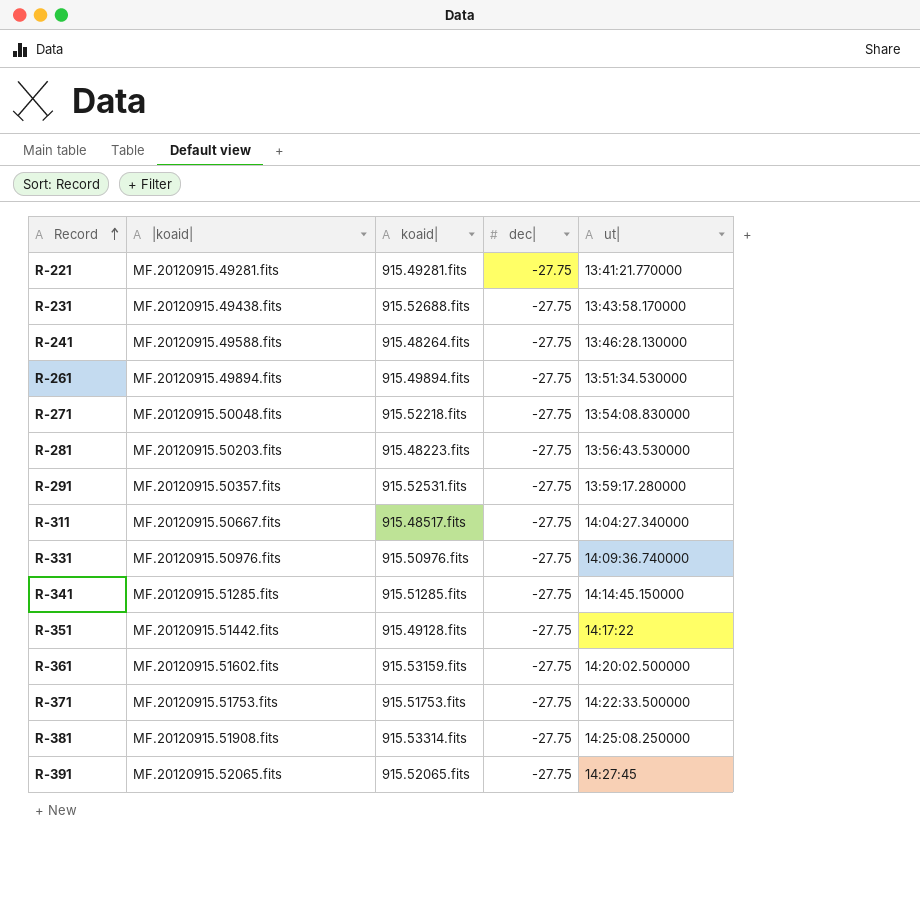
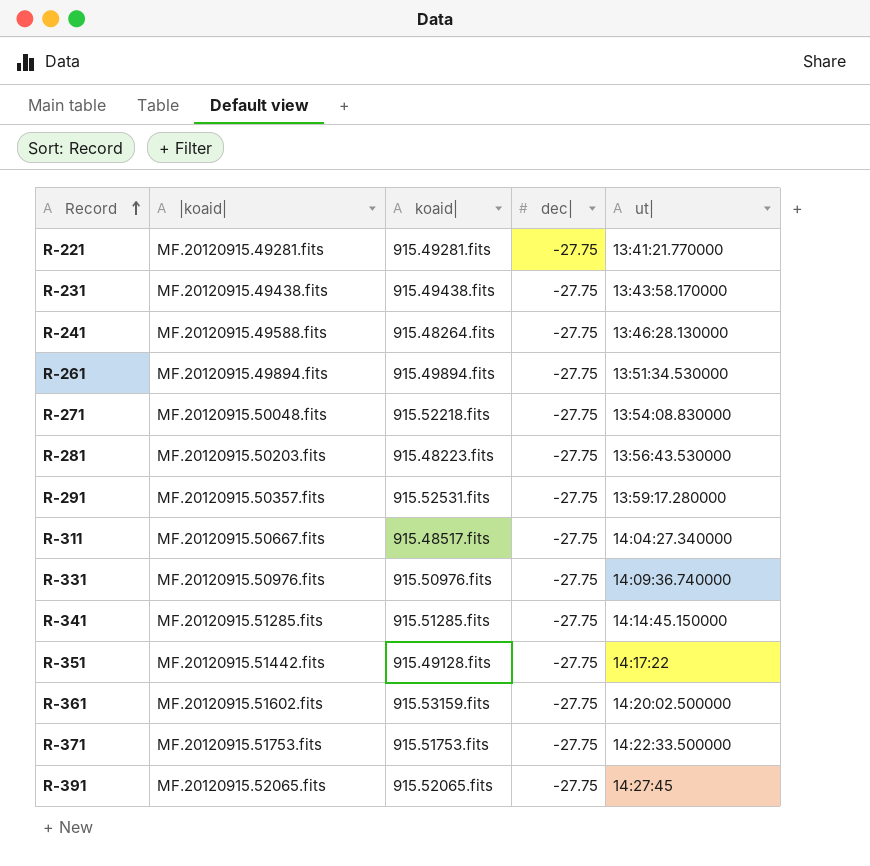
row R-381: MF.20120915.51908.fits | 915.53314.fits | -27.75 | 14:25:08.250000 -> none
R-231 | koaid|: 915.52688.fits -> 915.49438.fits

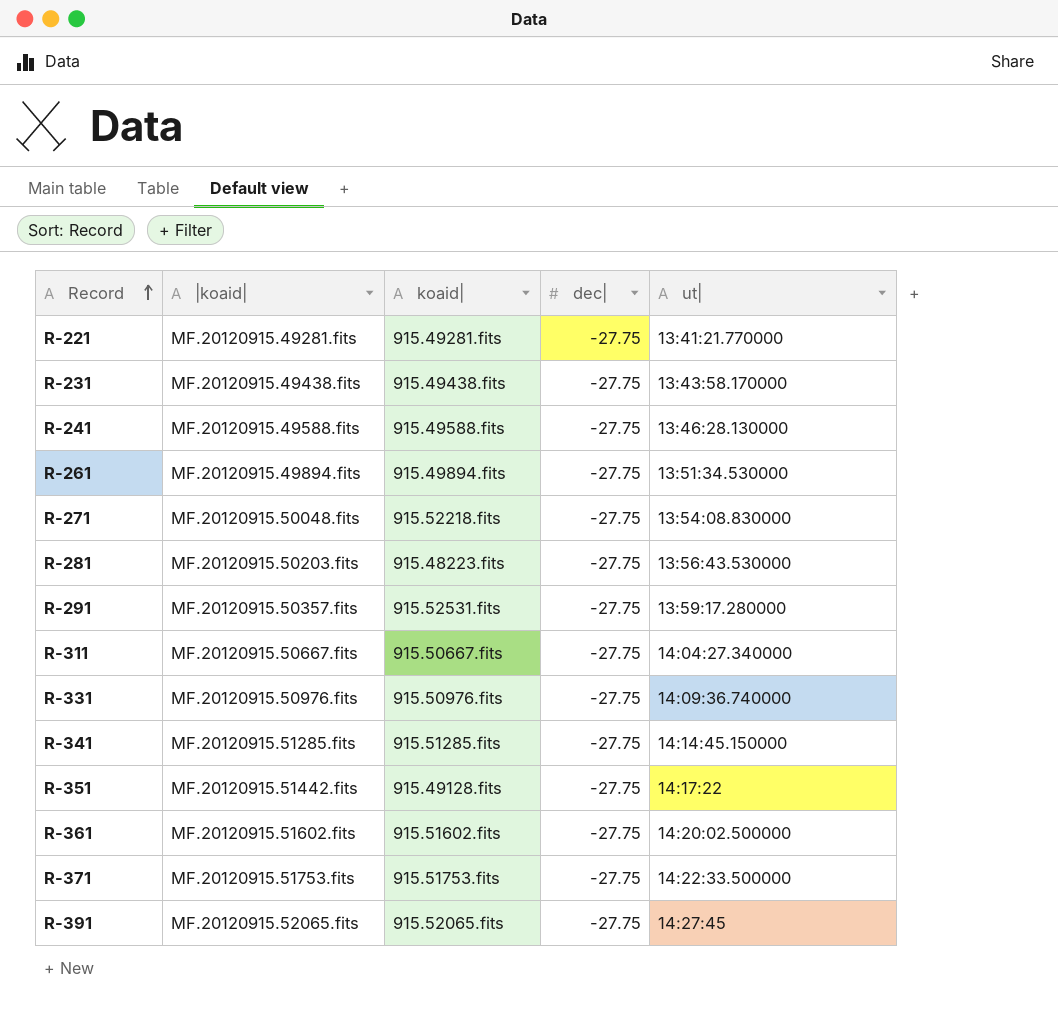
R-241 | koaid|: 915.48264.fits -> 915.49588.fits
R-311 | koaid|: 915.48517.fits -> 915.50667.fits
R-361 | koaid|: 915.53159.fits -> 915.51602.fits

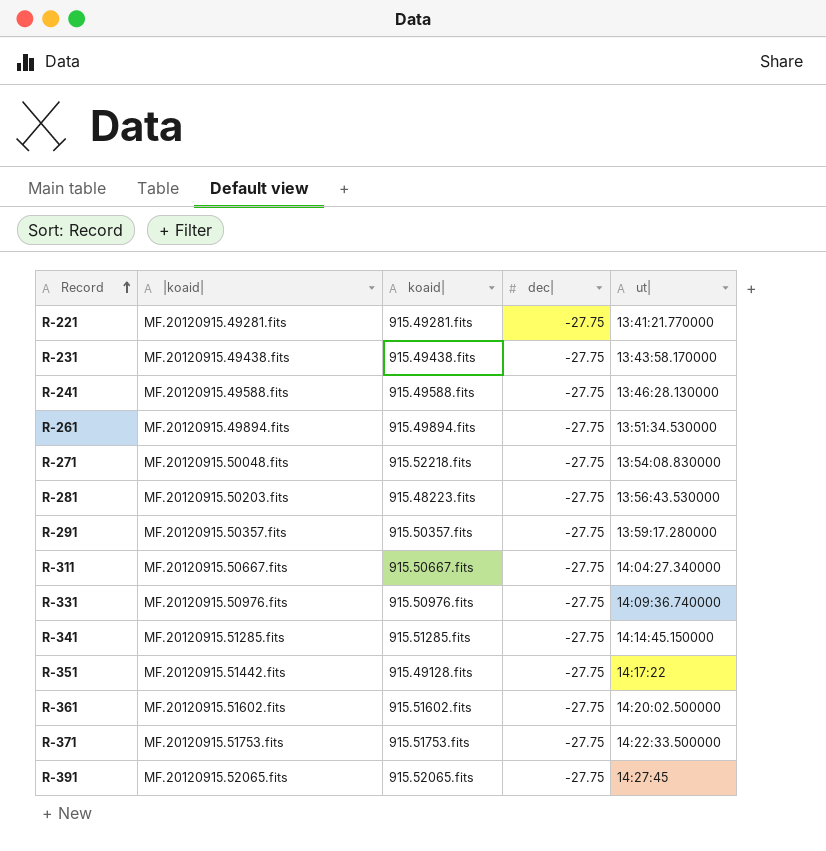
R-291 | koaid|: 915.52531.fits -> 915.50357.fits

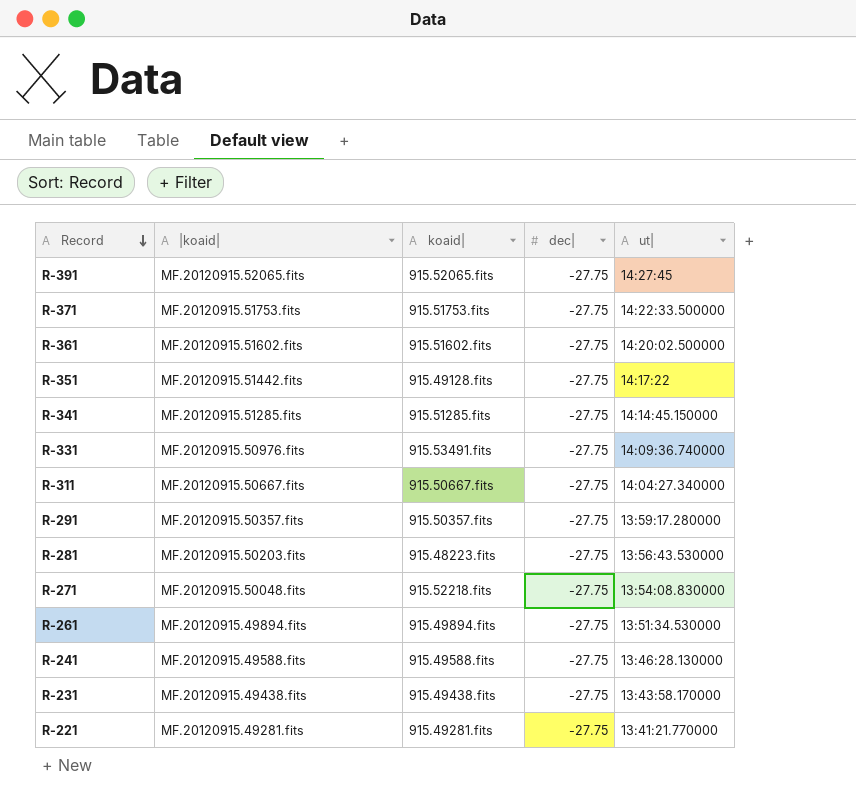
row order: Record ascending -> Record descending
R-331 | koaid|: 915.50976.fits -> 915.53491.fits

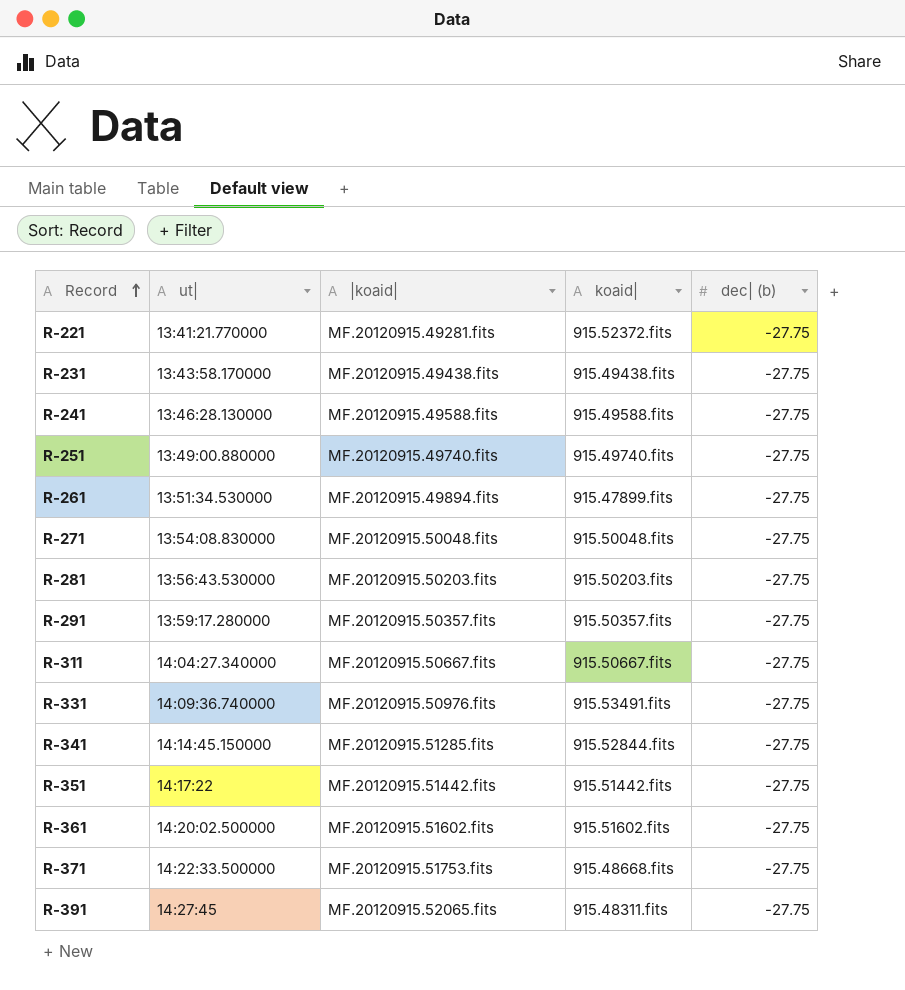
row order: Record descending -> Record ascending
column ut| | position: 5 -> 2
column name: dec| -> dec| (b)
R-221 | koaid|: 915.49281.fits -> 915.52372.fits
row R-251: none -> 13:49:00.880000 | MF.20120915.49740.fits | 915.49740.fits | -27.75
R-261 | koaid|: 915.49894.fits -> 915.47899.fits
R-271 | koaid|: 915.52218.fits -> 915.50048.fits
R-281 | koaid|: 915.48223.fits -> 915.50203.fits
R-341 | koaid|: 915.51285.fits -> 915.52844.fits
R-351 | koaid|: 915.49128.fits -> 915.51442.fits
R-371 | koaid|: 915.51753.fits -> 915.48668.fits
R-391 | koaid|: 915.52065.fits -> 915.48311.fits

